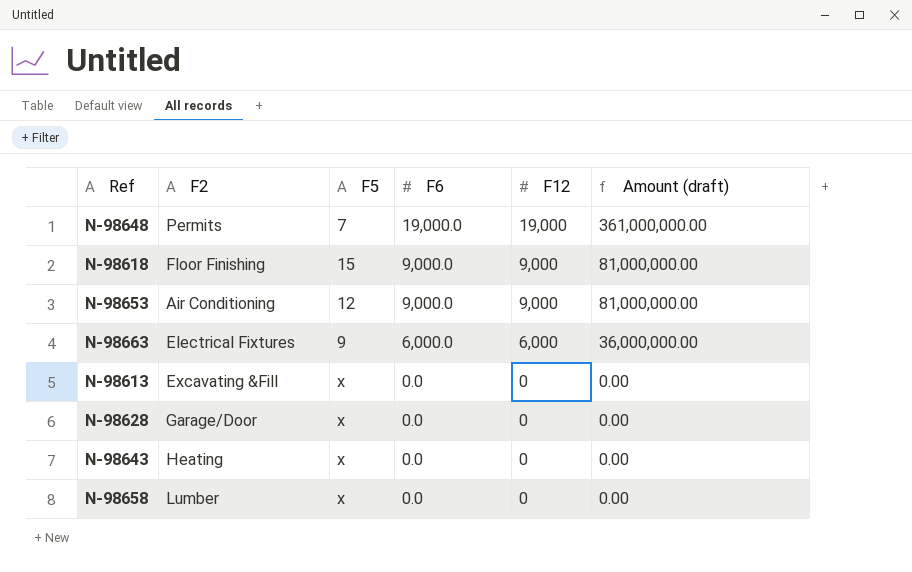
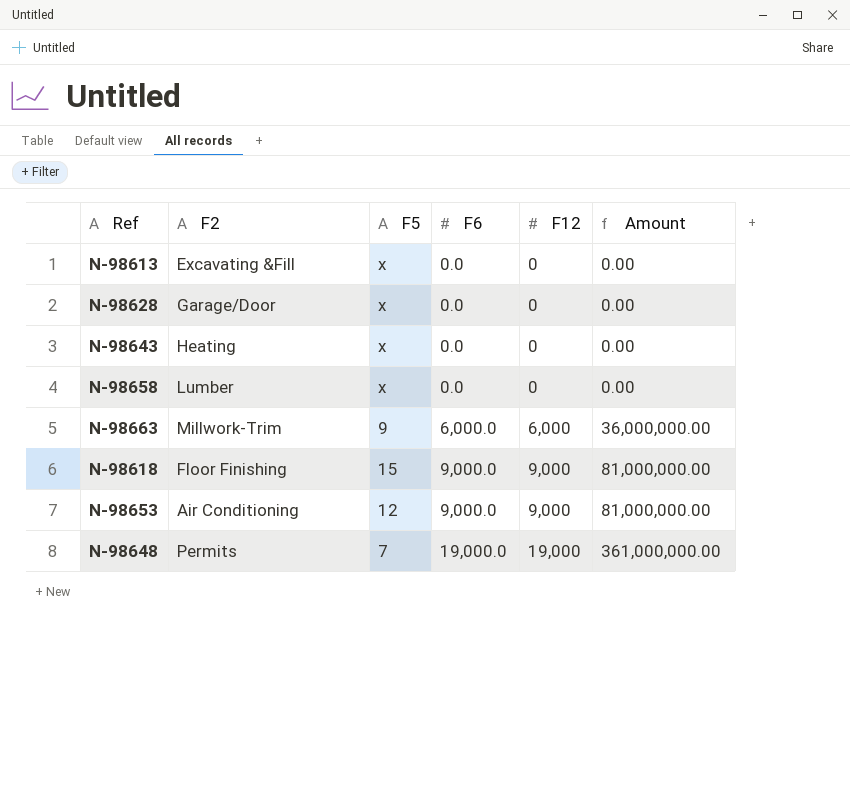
row order: F6 descending -> F6 ascending
column name: Amount (draft) -> Amount
N-98663 | F2: Electrical Fixtures -> Millwork-Trim

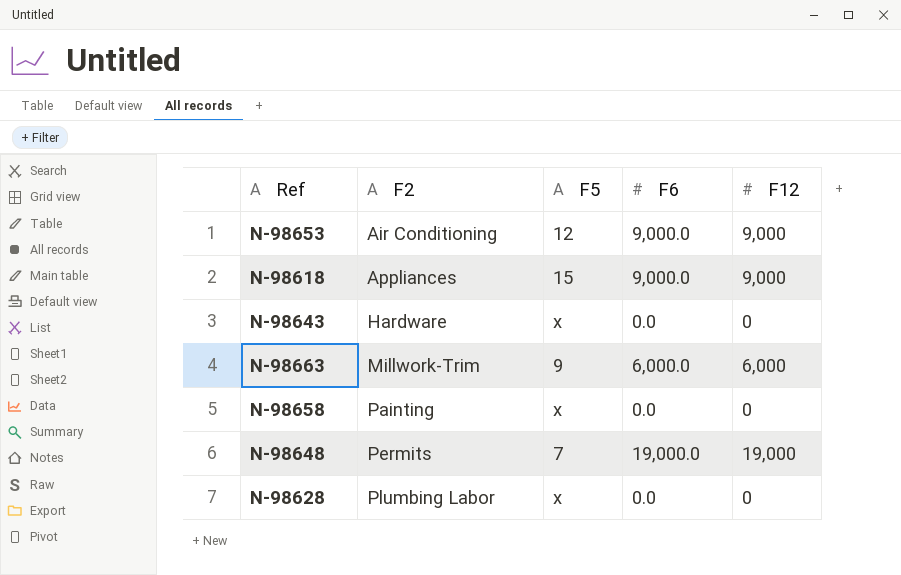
row order: F6 ascending -> F2 ascending
column Amount | formula: [F6] * [F12] -> none
row N-98613: Excavating &Fill | x | 0.0 | 0 | 0.00 -> none
N-98618 | F2: Floor Finishing -> Appliances
N-98643 | F2: Heating -> Hardware
N-98658 | F2: Lumber -> Painting
N-98628 | F2: Garage/Door -> Plumbing Labor

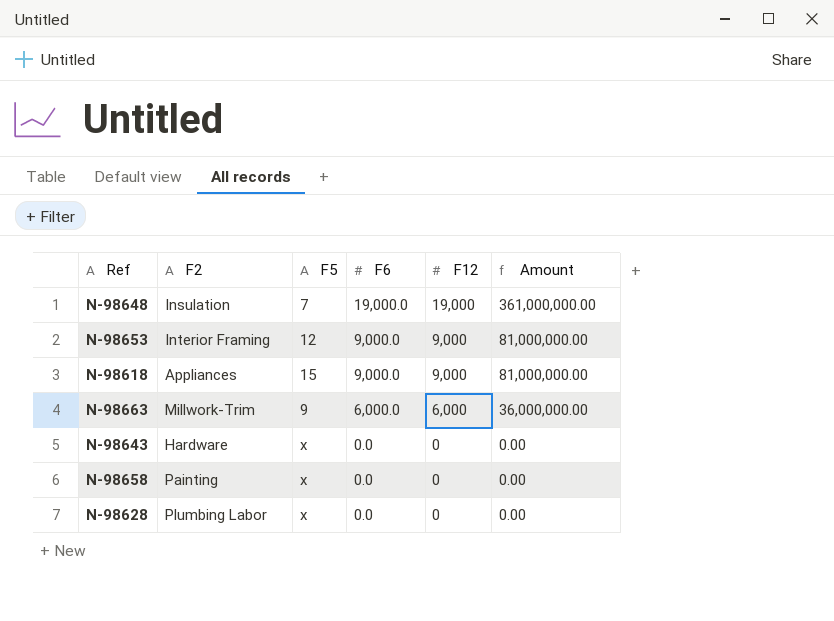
row order: F2 ascending -> F6 descending
column Amount | formula: none -> [F6] * [F12]
N-98648 | F2: Permits -> Insulation
N-98653 | F2: Air Conditioning -> Interior Framing

